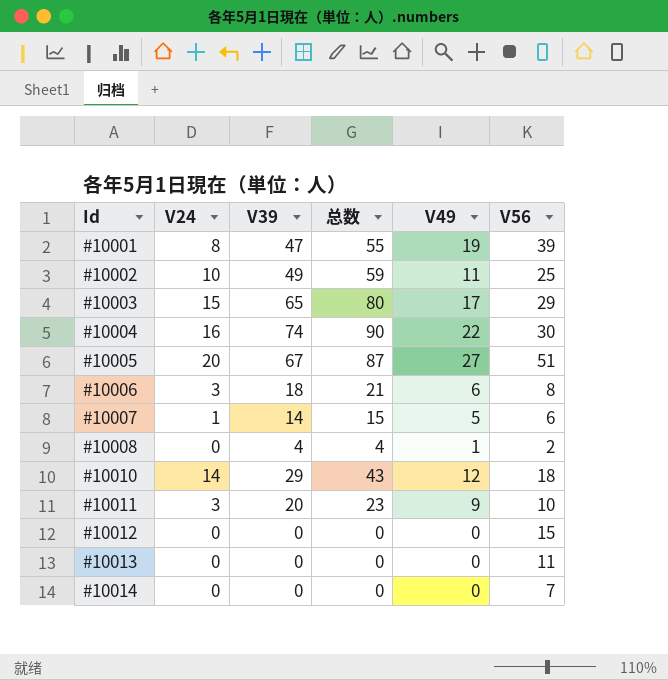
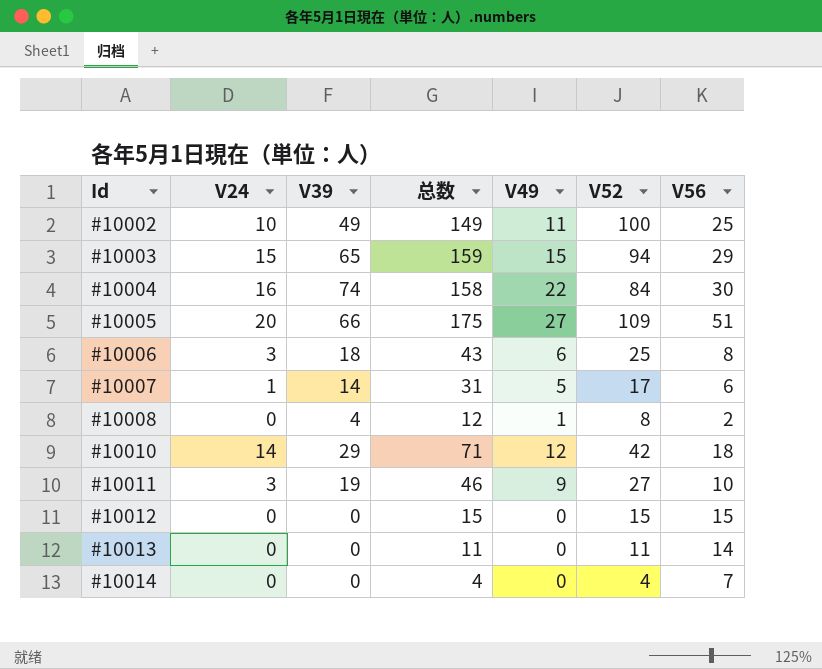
column 总数 | formula: [V24] + [V39] -> [V39] + [V52]
column V52 | position: none -> 6
row #10001: 8 | 47 | 55 | 19 | 39 -> none
#10003 | V49: 17 -> 15
#10005 | V39: 67 -> 66
#10011 | V39: 20 -> 19
#10013 | V56: 11 -> 14

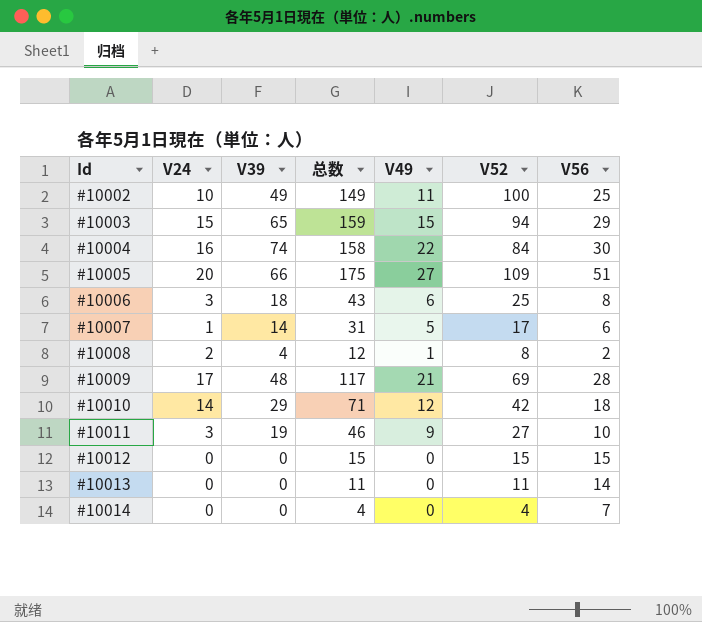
#10008 | V24: 0 -> 2
row #10009: none -> 17 | 48 | 117 | 21 | 69 | 28

